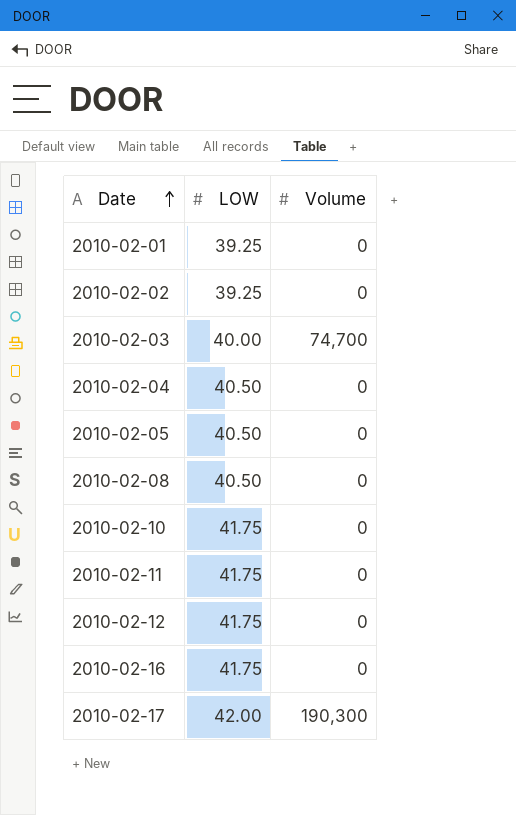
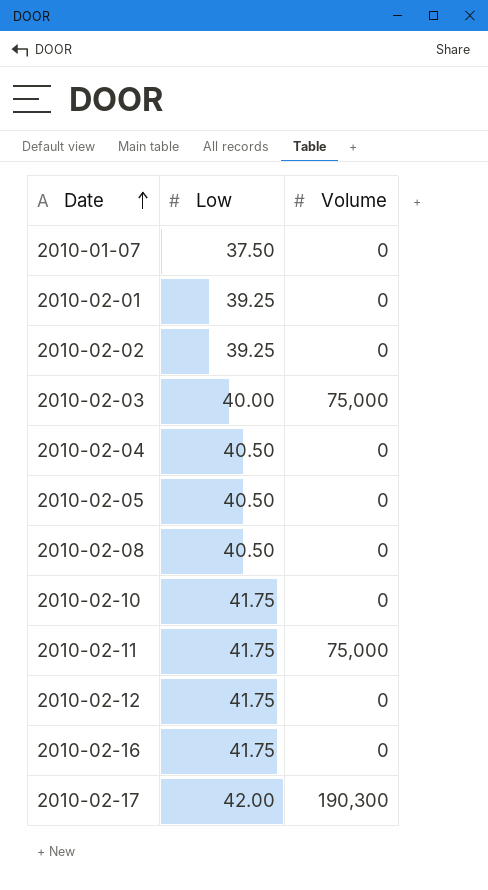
column name: LOW -> Low
row 2010-01-07: none -> 37.50 | 0
2010-02-03 | Volume: 74,700 -> 75,000
2010-02-11 | Volume: 0 -> 75,000

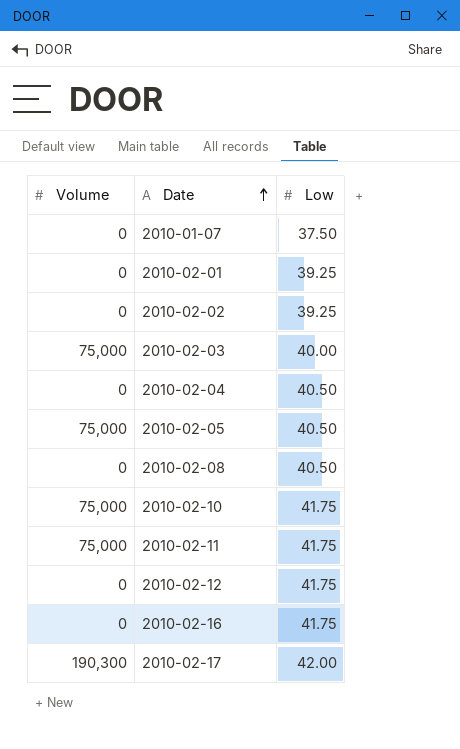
column Volume | position: 3 -> 1
2010-02-05 | Volume: 0 -> 75,000
2010-02-10 | Volume: 0 -> 75,000

